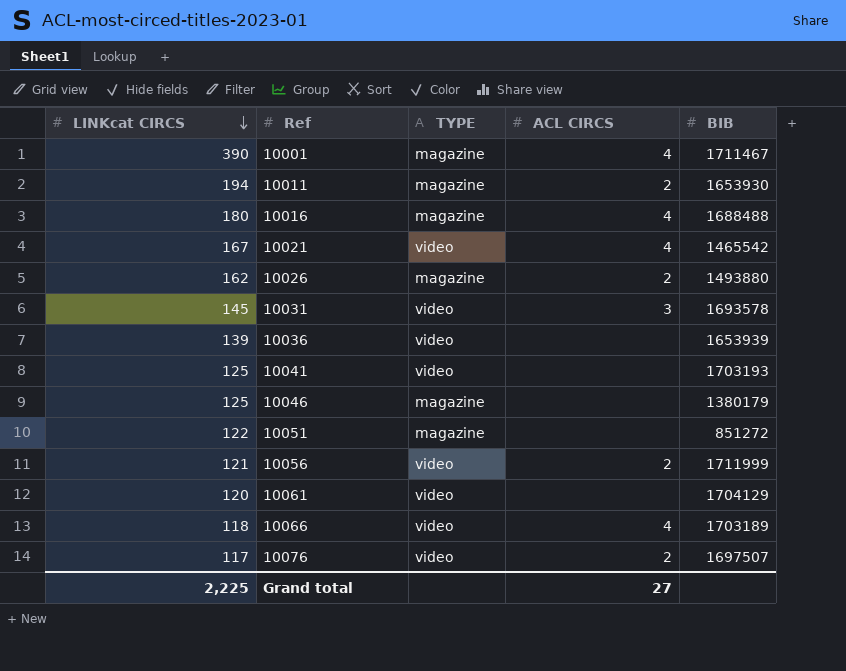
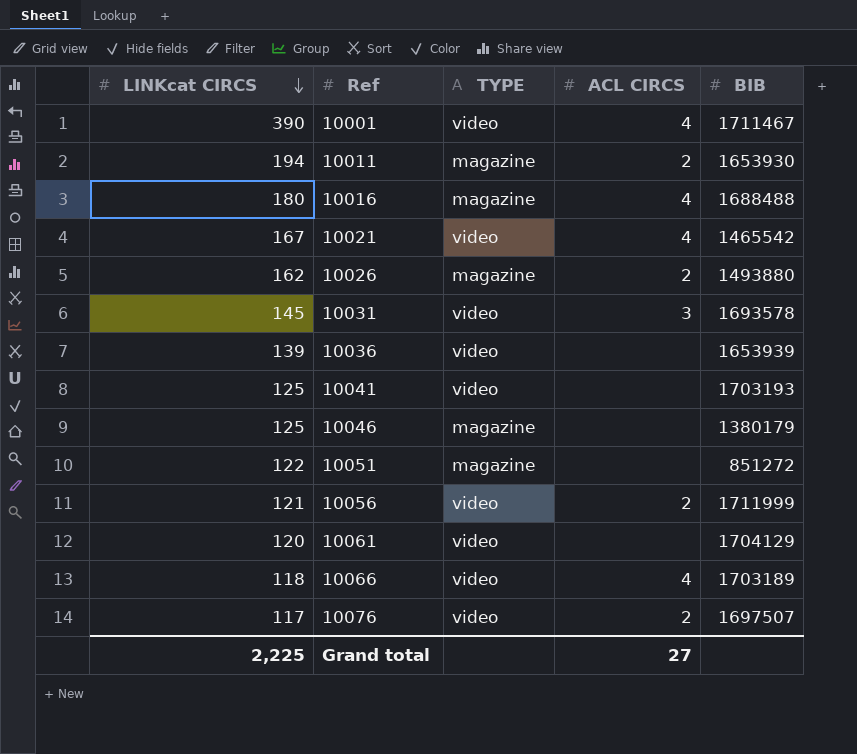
10001 | TYPE: magazine -> video

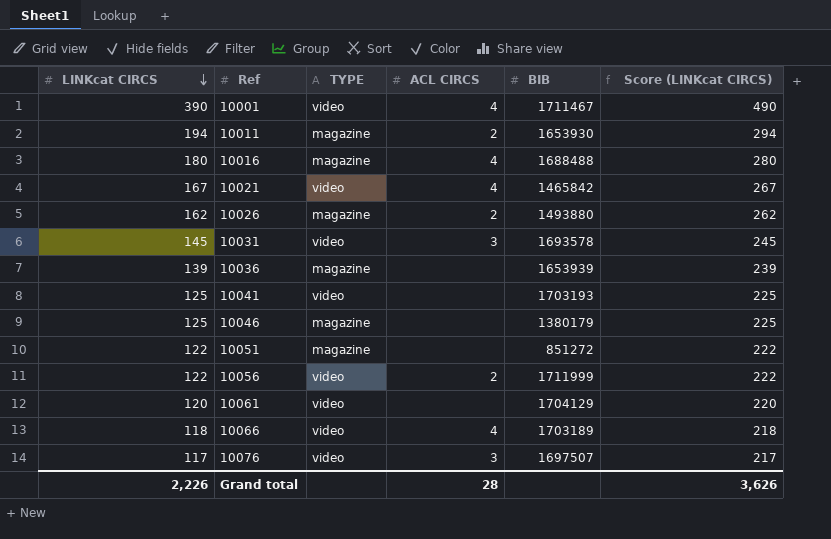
column Score (LINKcat CIRCS) | formula: none -> [LINKcat CIRCS] + 100
10021 | BIB: 1465542 -> 1465842
10036 | TYPE: video -> magazine
10056 | LINKcat CIRCS: 121 -> 122
10076 | ACL CIRCS: 2 -> 3
Grand total | LINKcat CIRCS: 2,225 -> 2,226
Grand total | ACL CIRCS: 27 -> 28

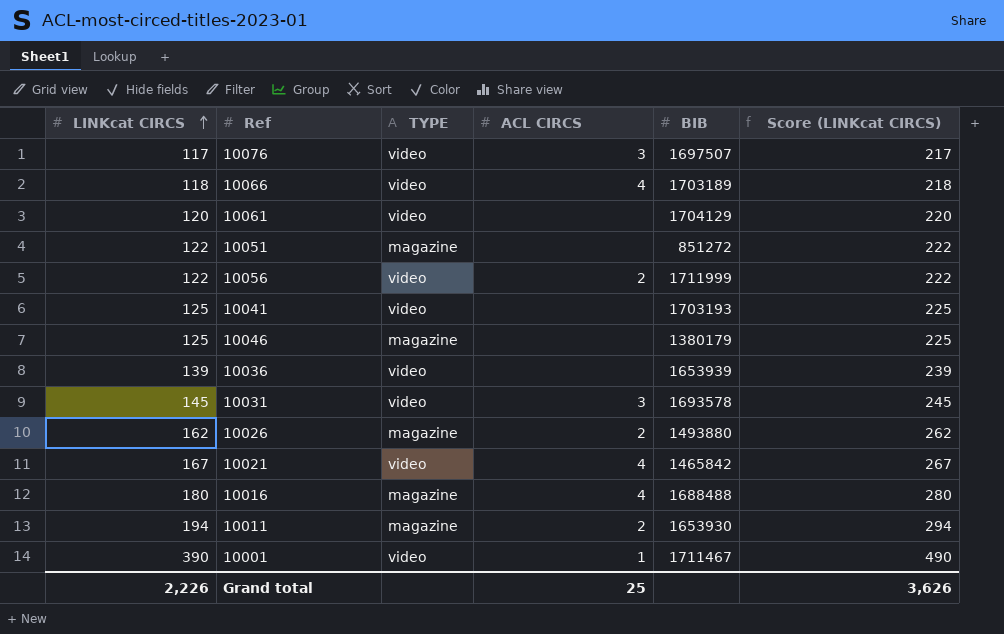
row order: LINKcat CIRCS descending -> LINKcat CIRCS ascending
10036 | TYPE: magazine -> video
10001 | ACL CIRCS: 4 -> 1
Grand total | ACL CIRCS: 28 -> 25

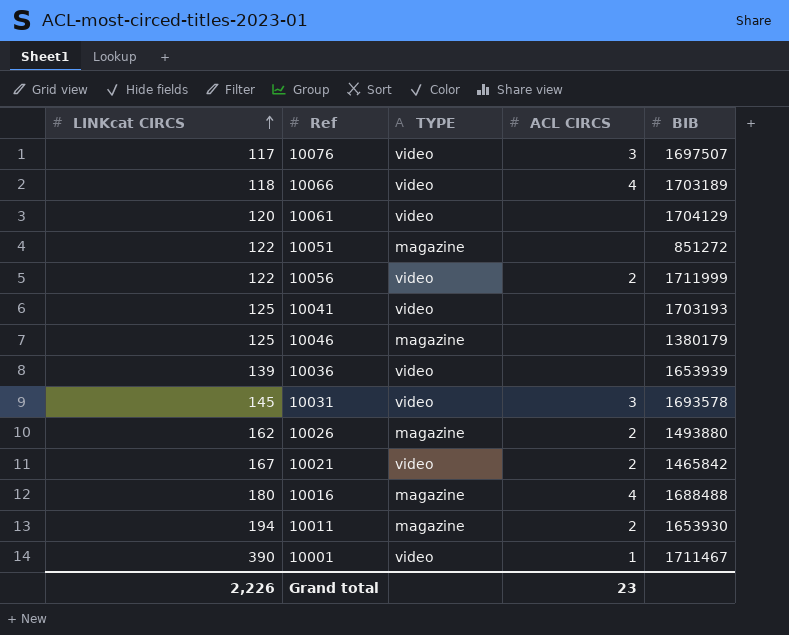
column Score (LINKcat CIRCS) | formula: [LINKcat CIRCS] + 100 -> none
10021 | ACL CIRCS: 4 -> 2
Grand total | ACL CIRCS: 25 -> 23

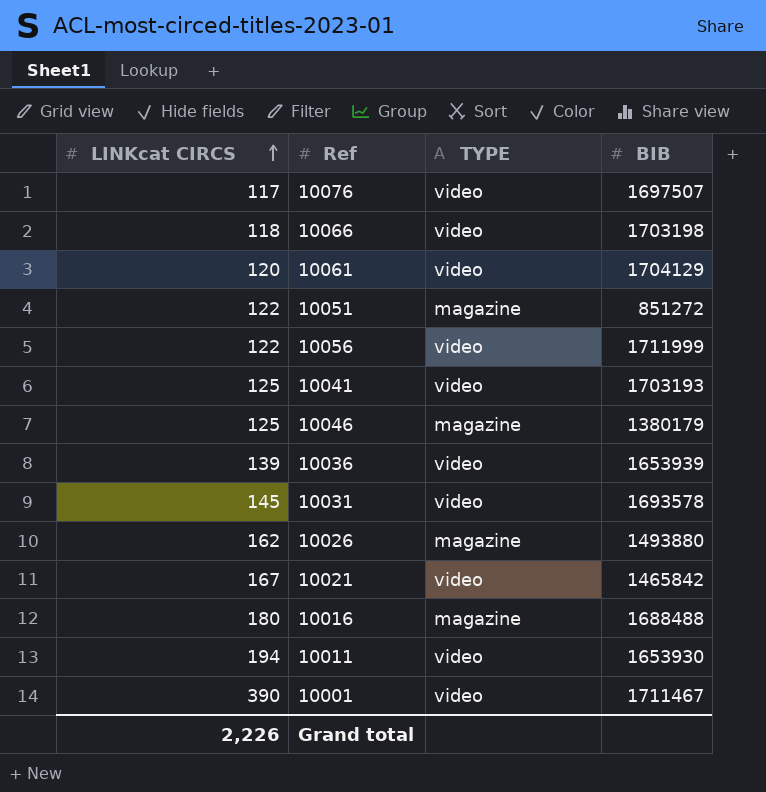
column ACL CIRCS | position: 4 -> none
10066 | BIB: 1703189 -> 1703198
10011 | TYPE: magazine -> video

